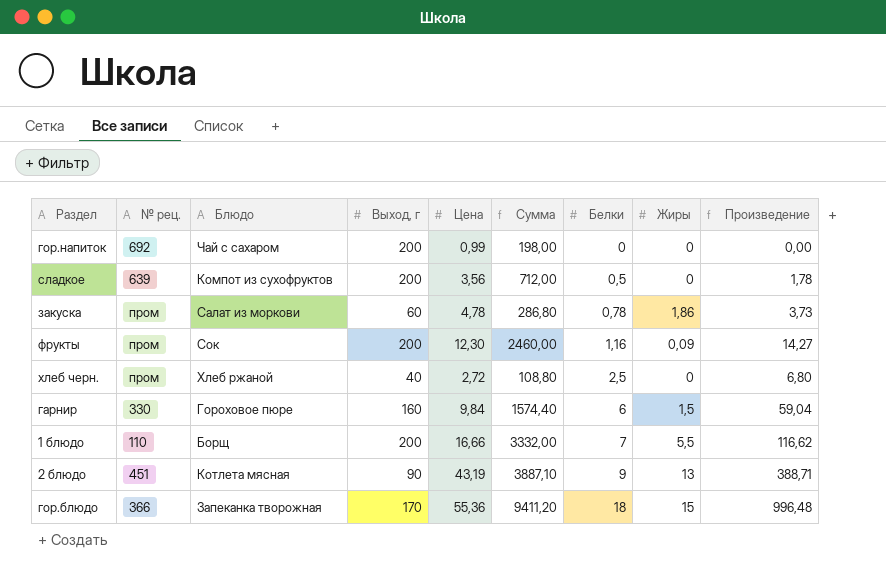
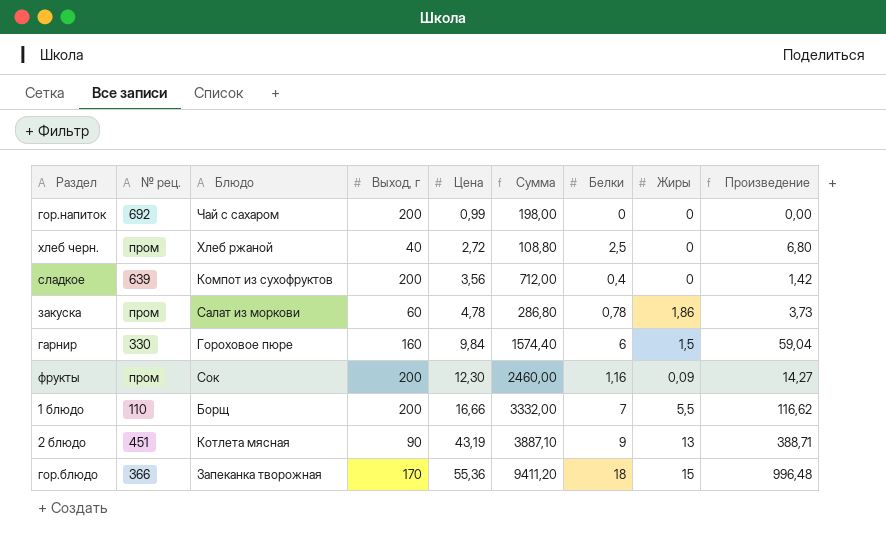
row order: Белки ascending -> Цена ascending
сладкое | Белки: 0,5 -> 0,4
сладкое | Произведение: 1,78 -> 1,42

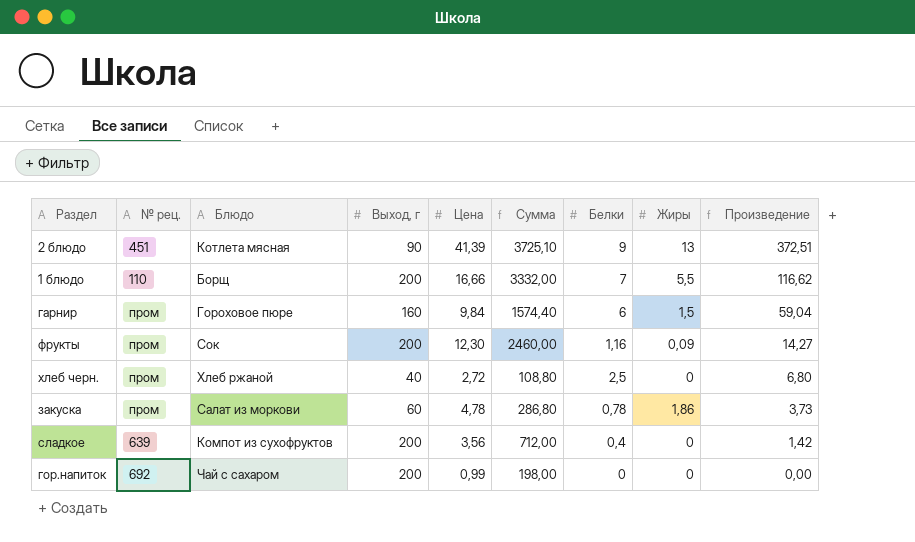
row order: Цена ascending -> Произведение descending
row гор.блюдо: 366 | Запеканка творожная | 170 | 55,36 | 9411,20 | 18 | 15 | 996,48 -> none
2 блюдо | Цена: 43,19 -> 41,39
2 блюдо | Сумма: 3887,10 -> 3725,10
2 блюдо | Произведение: 388,71 -> 372,51
гарнир | № рец.: 330 -> пром

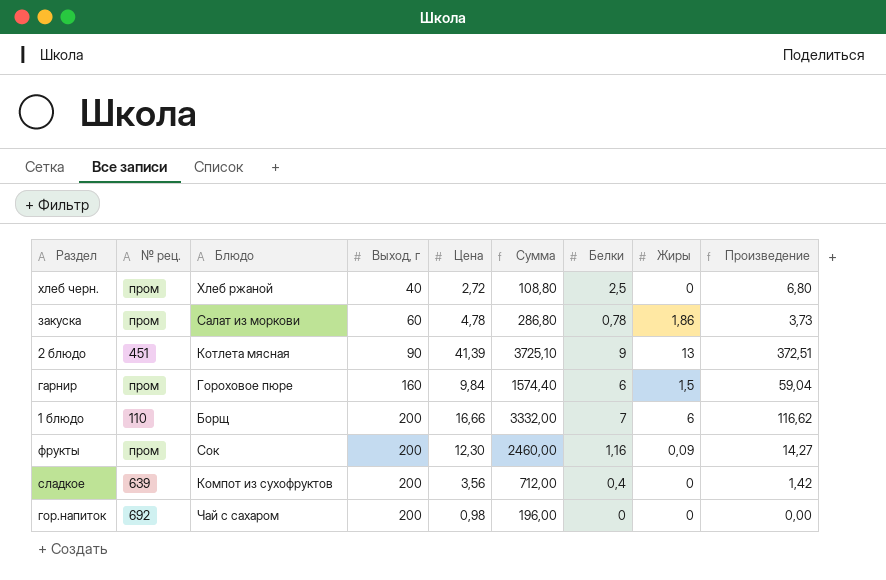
row order: Произведение descending -> Выход, г ascending
1 блюдо | Жиры: 5,5 -> 6
гор.напиток | Цена: 0,99 -> 0,98
гор.напиток | Сумма: 198,00 -> 196,00

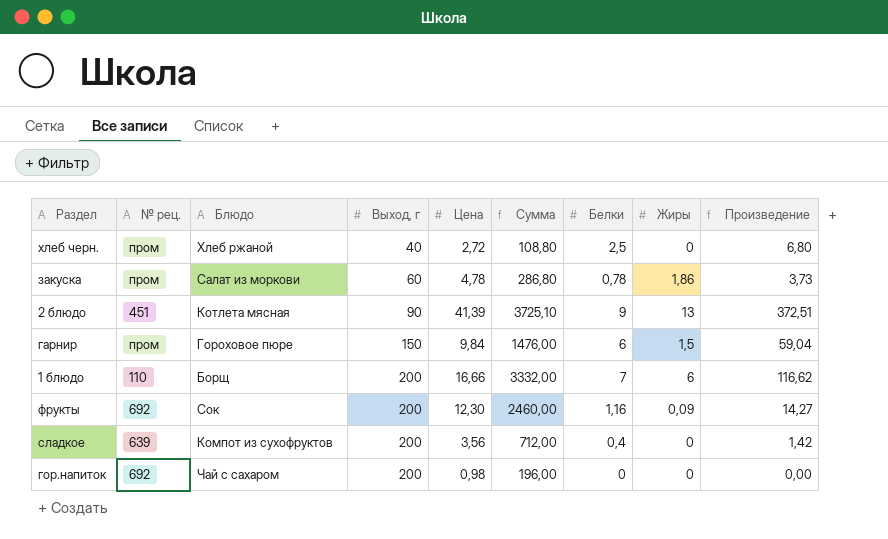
гарнир | Выход, г: 160 -> 150
гарнир | Сумма: 1574,40 -> 1476,00
фрукты | № рец.: пром -> 692

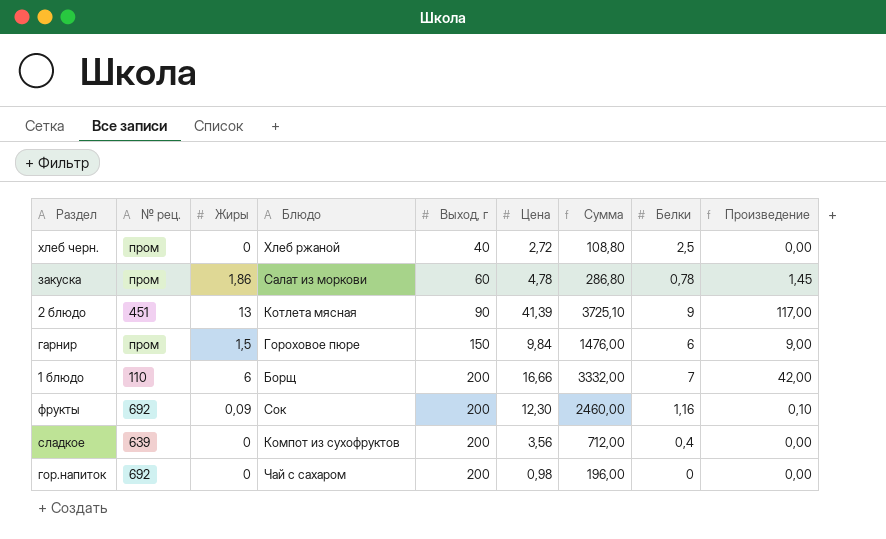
column Жиры | position: 8 -> 3
column Произведение | formula: [Цена] * [Белки] -> [Жиры] * [Белки]

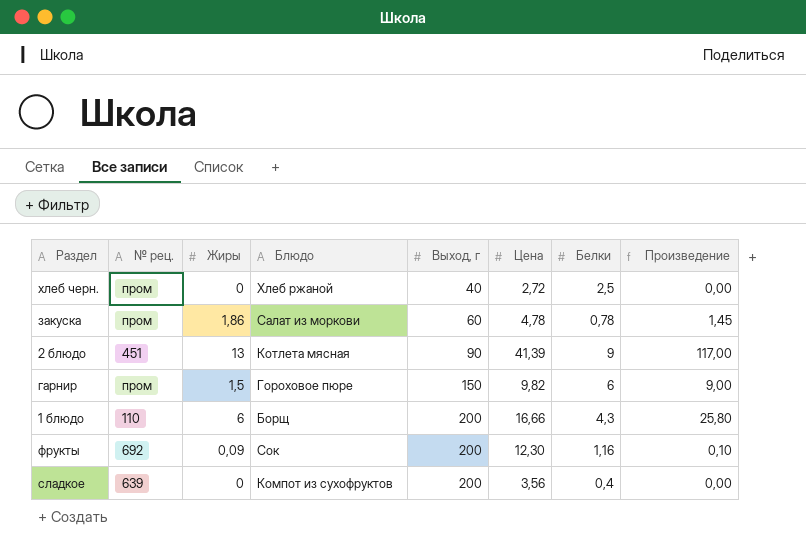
column Сумма | formula: [Выход, г] * [Цена] -> none
row гор.напиток: 692 | 0 | Чай с сахаром | 200 | 0,98 | 196,00 | 0 | 0,00 -> none
гарнир | Цена: 9,84 -> 9,82
1 блюдо | Белки: 7 -> 4,3
1 блюдо | Произведение: 42,00 -> 25,80

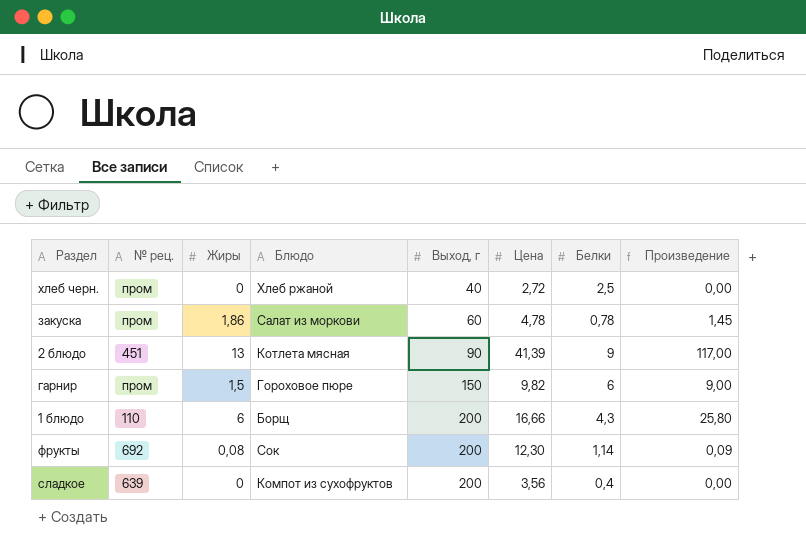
фрукты | Жиры: 0,09 -> 0,08
фрукты | Белки: 1,16 -> 1,14
фрукты | Произведение: 0,10 -> 0,09

